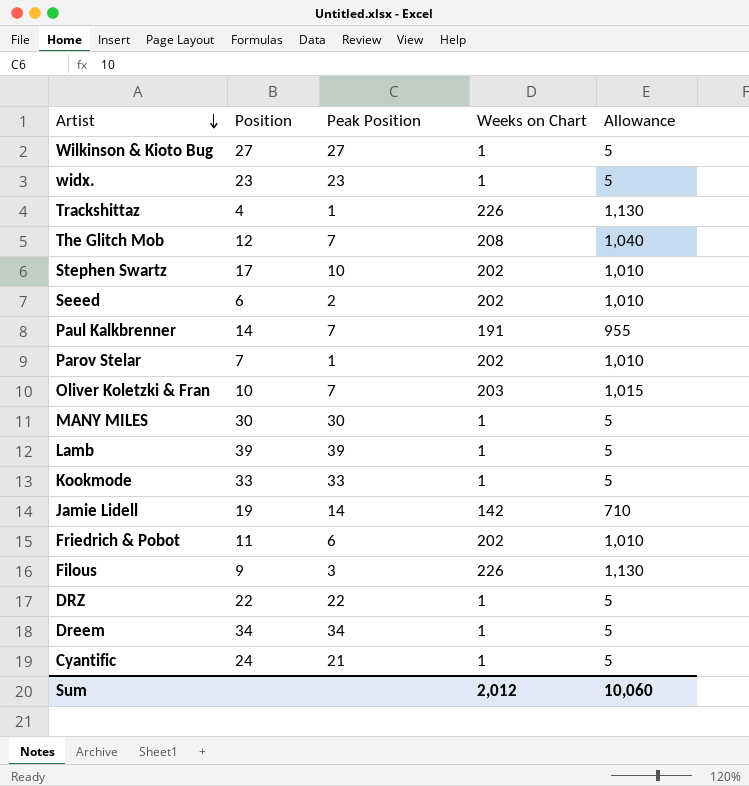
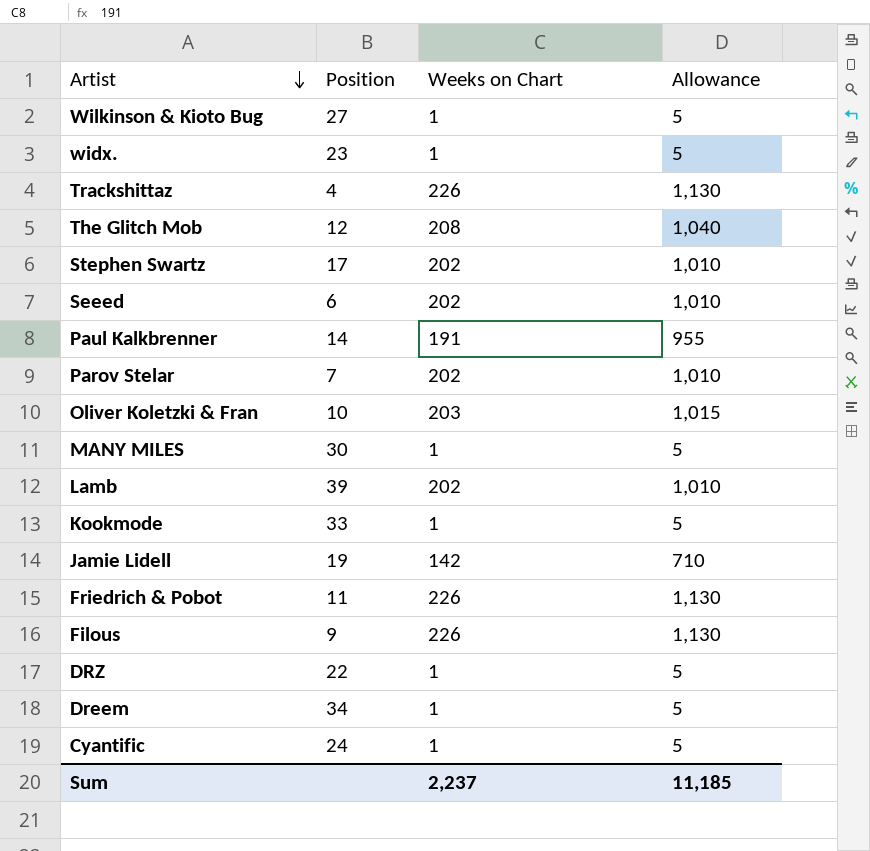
column Peak Position | position: 3 -> none
Lamb | Weeks on Chart: 1 -> 202
Lamb | Allowance: 5 -> 1,010
Friedrich & Pobot | Weeks on Chart: 202 -> 226
Friedrich & Pobot | Allowance: 1,010 -> 1,130
Sum | Weeks on Chart: 2,012 -> 2,237
Sum | Allowance: 10,060 -> 11,185

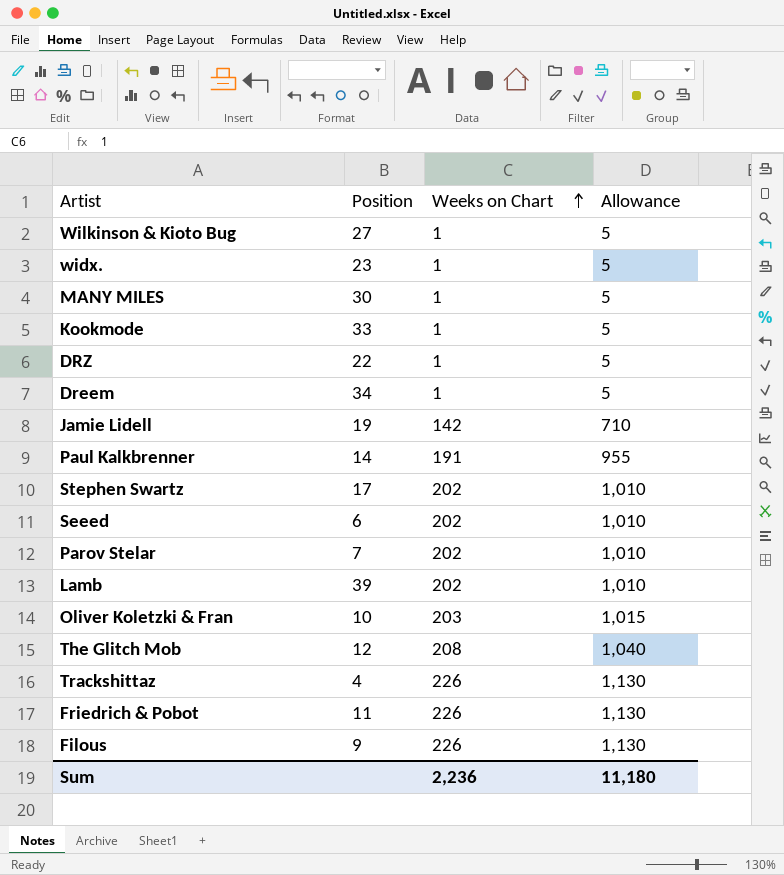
row order: Artist descending -> Weeks on Chart ascending
row Cyantific: 24 | 1 | 5 -> none
Sum | Weeks on Chart: 2,237 -> 2,236
Sum | Allowance: 11,185 -> 11,180

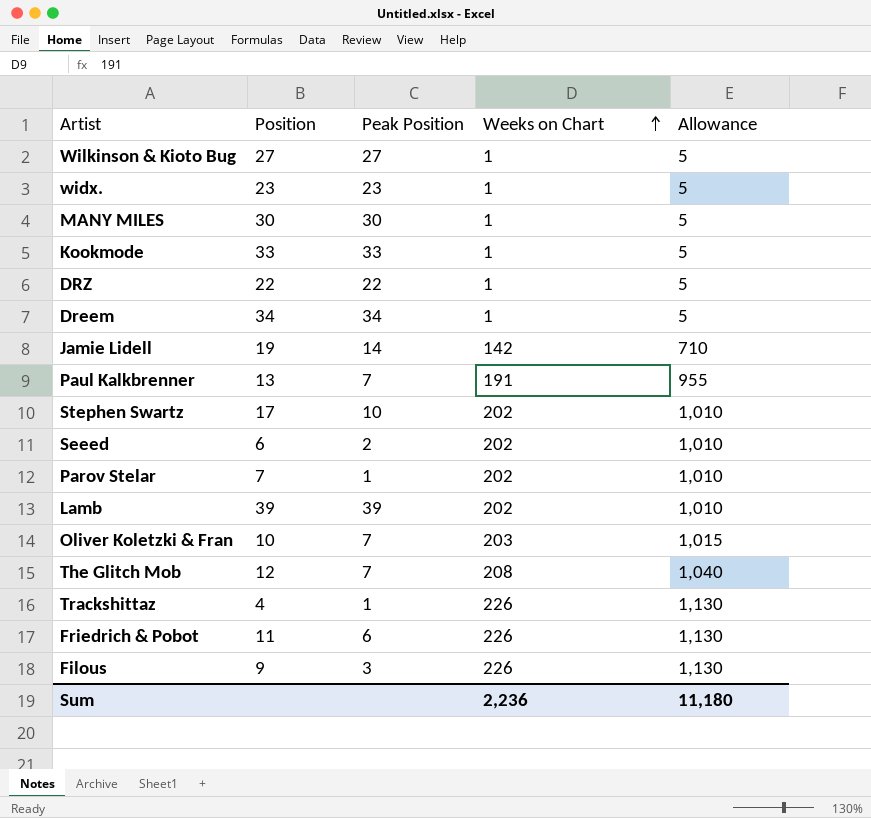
column Peak Position | position: none -> 3
Paul Kalkbrenner | Position: 14 -> 13

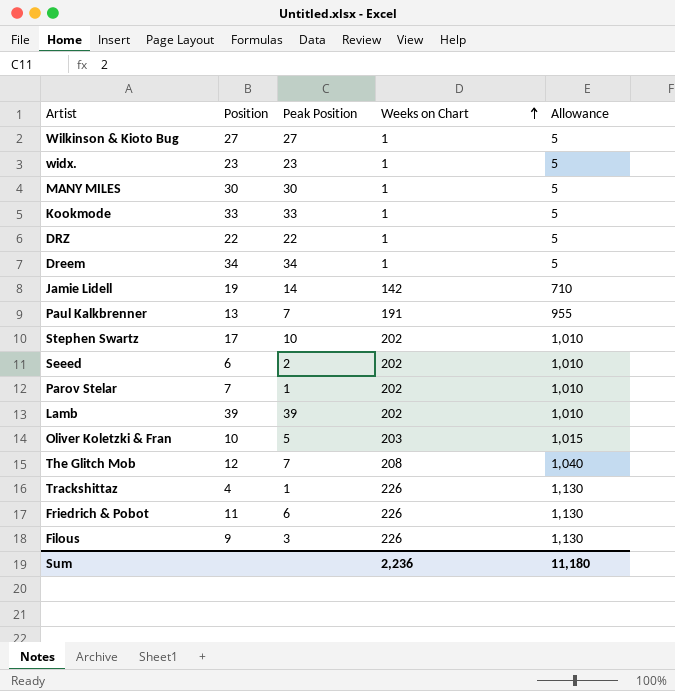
Oliver Koletzki & Fran | Peak Position: 7 -> 5

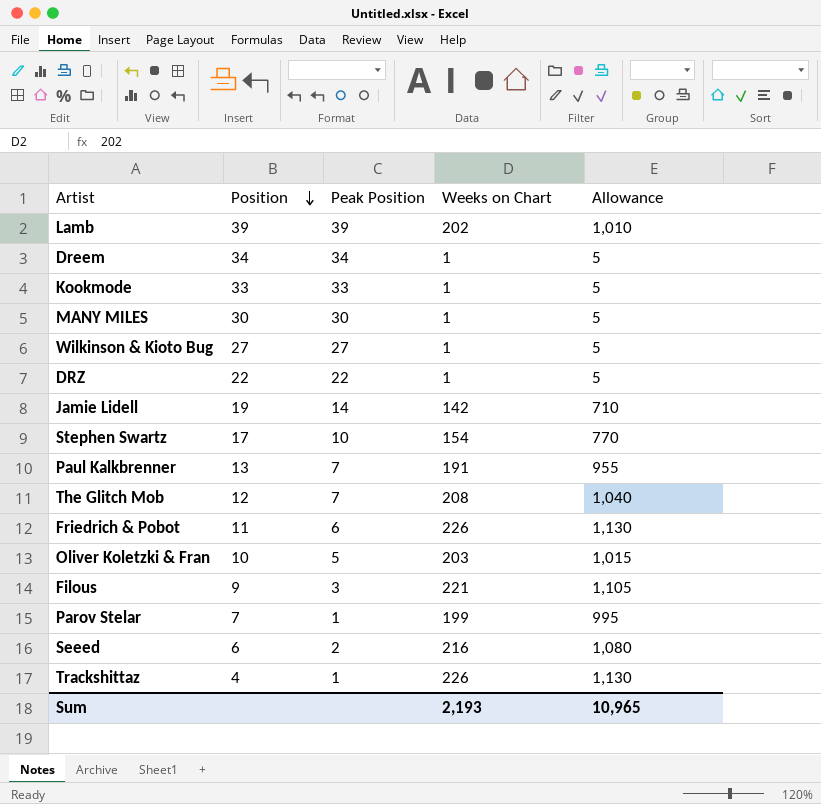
row order: Weeks on Chart ascending -> Position descending
row widx.: 23 | 23 | 1 | 5 -> none
Stephen Swartz | Weeks on Chart: 202 -> 154
Stephen Swartz | Allowance: 1,010 -> 770
Filous | Weeks on Chart: 226 -> 221
Filous | Allowance: 1,130 -> 1,105
Parov Stelar | Weeks on Chart: 202 -> 199
Parov Stelar | Allowance: 1,010 -> 995
Seeed | Weeks on Chart: 202 -> 216
Seeed | Allowance: 1,010 -> 1,080
Sum | Weeks on Chart: 2,236 -> 2,193
Sum | Allowance: 11,180 -> 10,965

